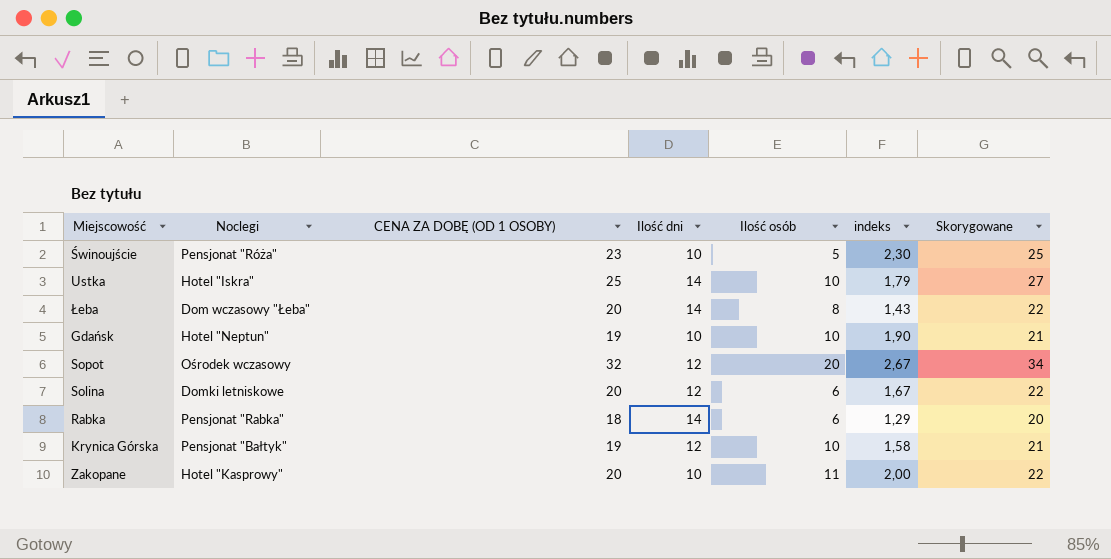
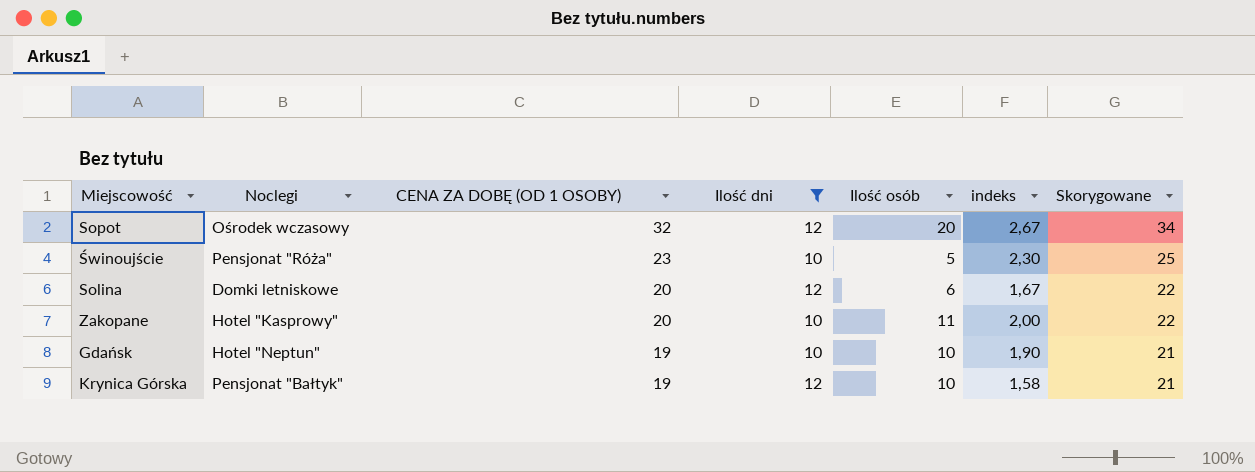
filter: none -> Ilość dni != 14
row order: none -> CENA ZA DOBĘ (OD 1 OSOBY) descending

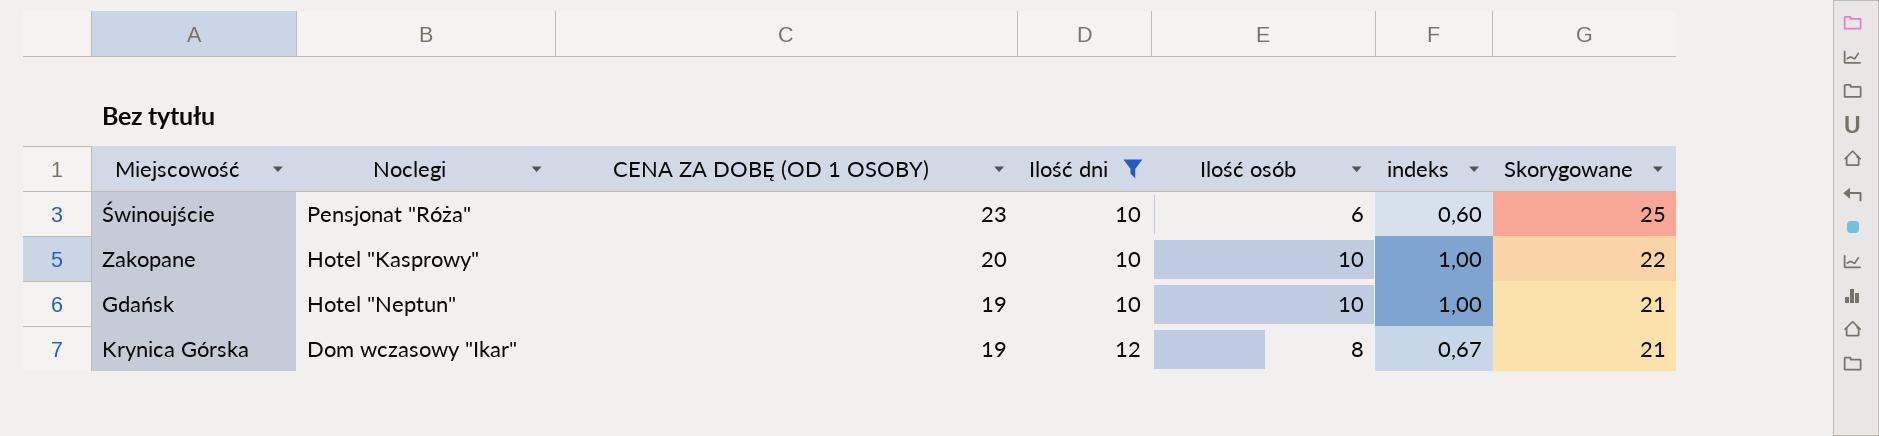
column indeks | formula: [CENA ZA DOBĘ (OD 1 OSOBY)] / [Ilość dni] -> [Ilość osób] / [Ilość dni]
row Sopot: Ośrodek wczasowy | 32 | 12 | 20 | 2,67 | 34 -> none
row Solina: Domki letniskowe | 20 | 12 | 6 | 1,67 | 22 -> none
Świnoujście | Ilość osób: 5 -> 6
Zakopane | Ilość osób: 11 -> 10
Krynica Górska | Noclegi: Pensjonat "Bałtyk" -> Dom wczasowy "Ikar"
Krynica Górska | Ilość osób: 10 -> 8

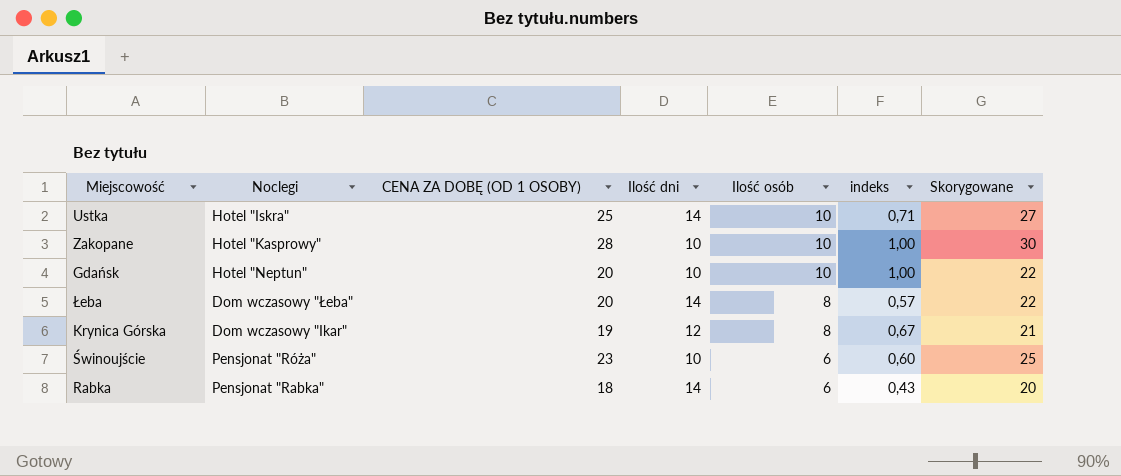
filter: Ilość dni != 14 -> none
row order: CENA ZA DOBĘ (OD 1 OSOBY) descending -> Ilość osób descending
Zakopane | CENA ZA DOBĘ (OD 1 OSOBY): 20 -> 28
Zakopane | Skorygowane: 22 -> 30
Gdańsk | CENA ZA DOBĘ (OD 1 OSOBY): 19 -> 20
Gdańsk | Skorygowane: 21 -> 22

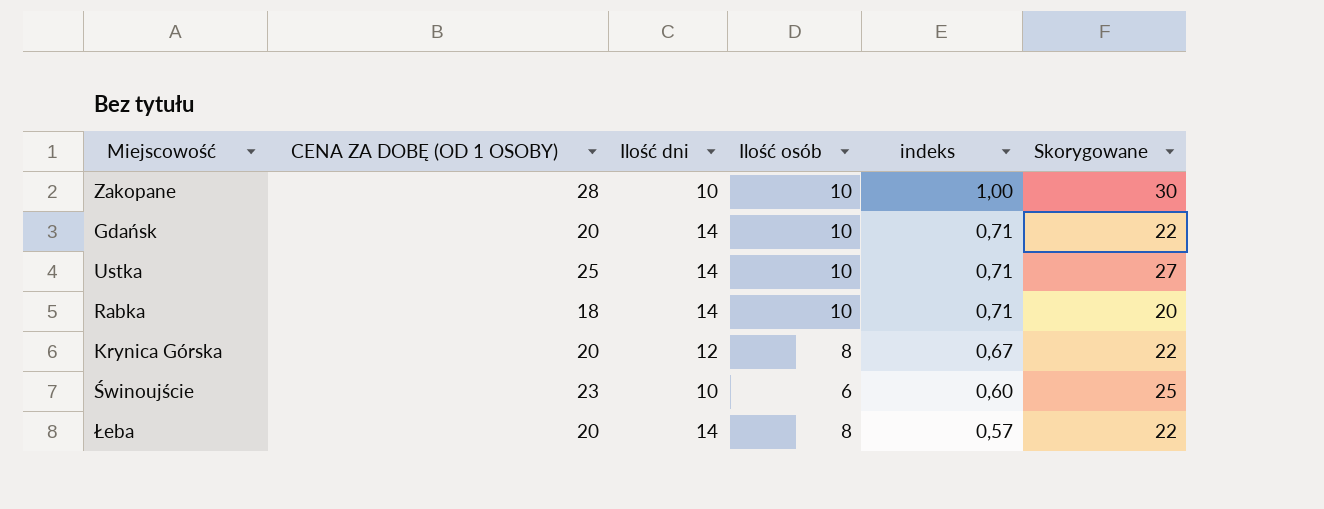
row order: Ilość osób descending -> indeks descending
column Noclegi | position: 2 -> none
Gdańsk | Ilość dni: 10 -> 14
Gdańsk | indeks: 1,00 -> 0,71
Rabka | Ilość osób: 6 -> 10
Rabka | indeks: 0,43 -> 0,71
Krynica Górska | CENA ZA DOBĘ (OD 1 OSOBY): 19 -> 20
Krynica Górska | Skorygowane: 21 -> 22

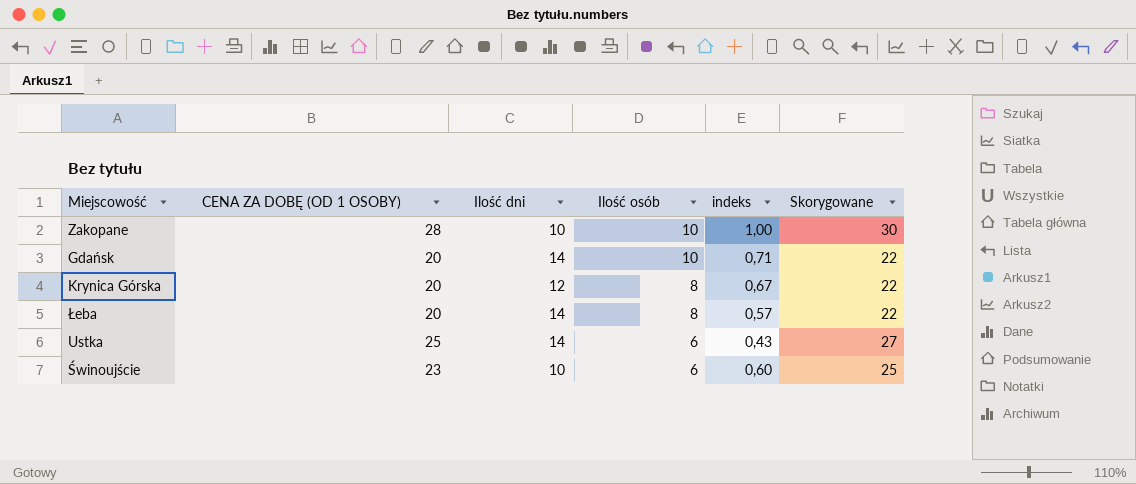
row order: indeks descending -> Ilość osób descending
row Rabka: 18 | 14 | 10 | 0,71 | 20 -> none
Ustka | Ilość osób: 10 -> 6
Ustka | indeks: 0,71 -> 0,43

